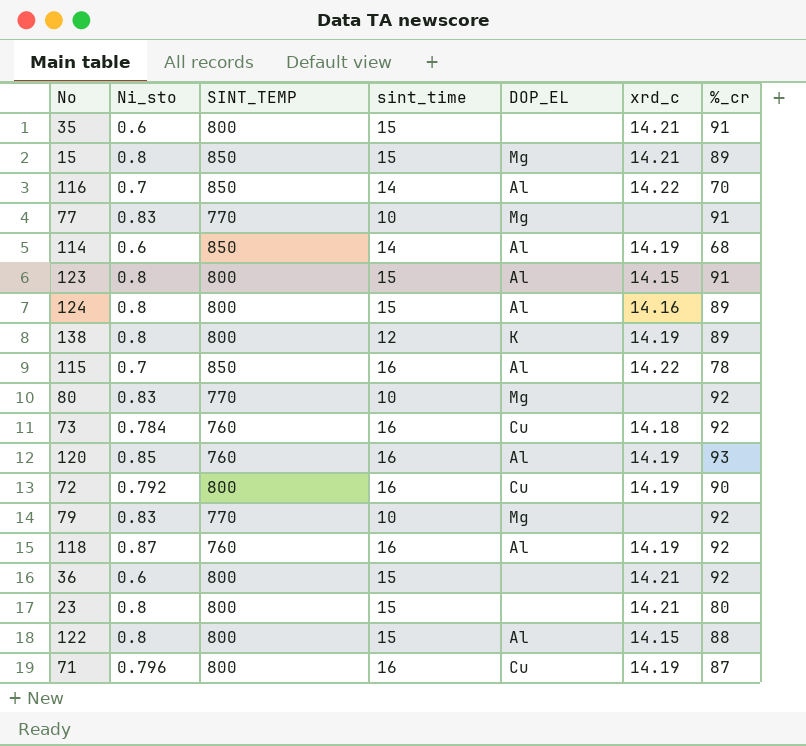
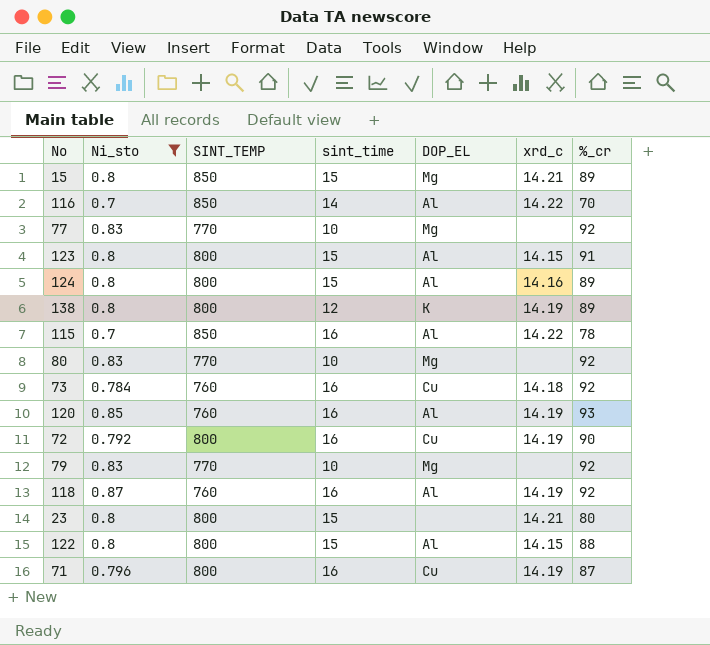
filter: none -> Ni_sto != 0.6
77 | %_cr: 91 -> 92

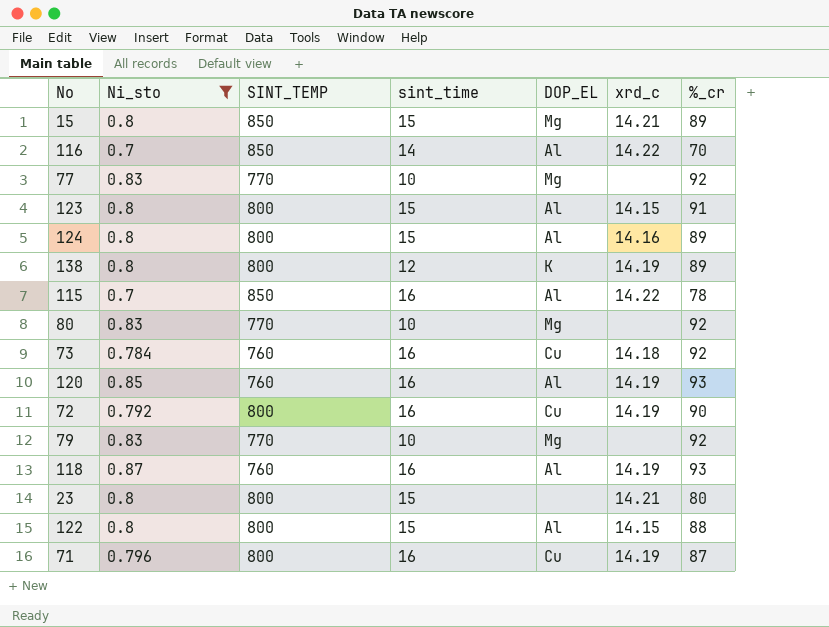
118 | %_cr: 92 -> 93

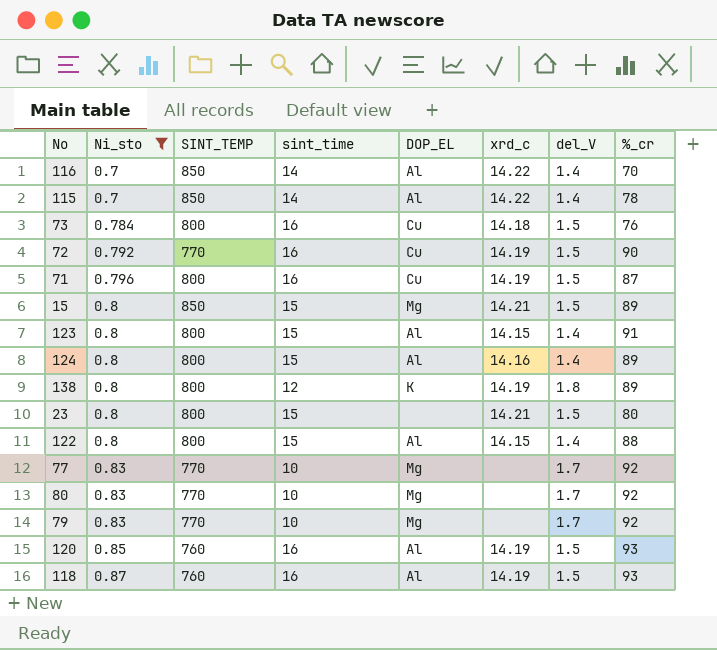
row order: none -> Ni_sto ascending
column del_V | position: none -> 7
115 | sint_time: 16 -> 14
73 | SINT_TEMP: 760 -> 800
73 | %_cr: 92 -> 76
72 | SINT_TEMP: 800 -> 770

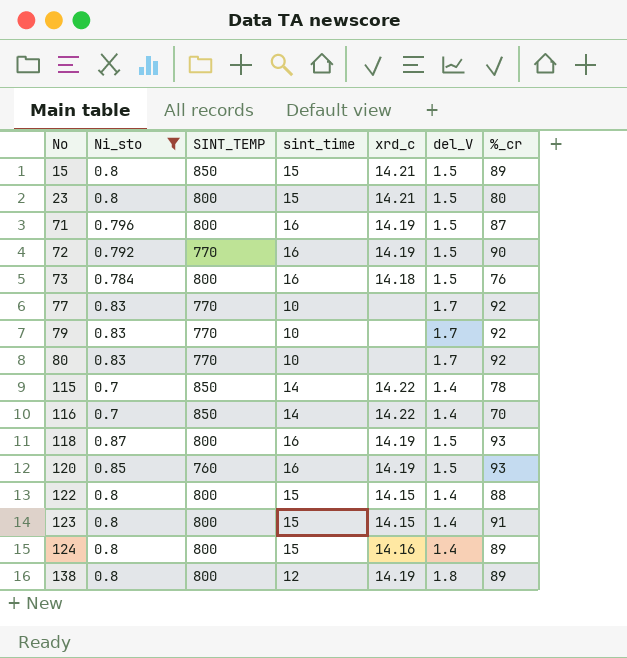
row order: Ni_sto ascending -> No ascending
column DOP_EL | position: 5 -> none
118 | SINT_TEMP: 760 -> 800

